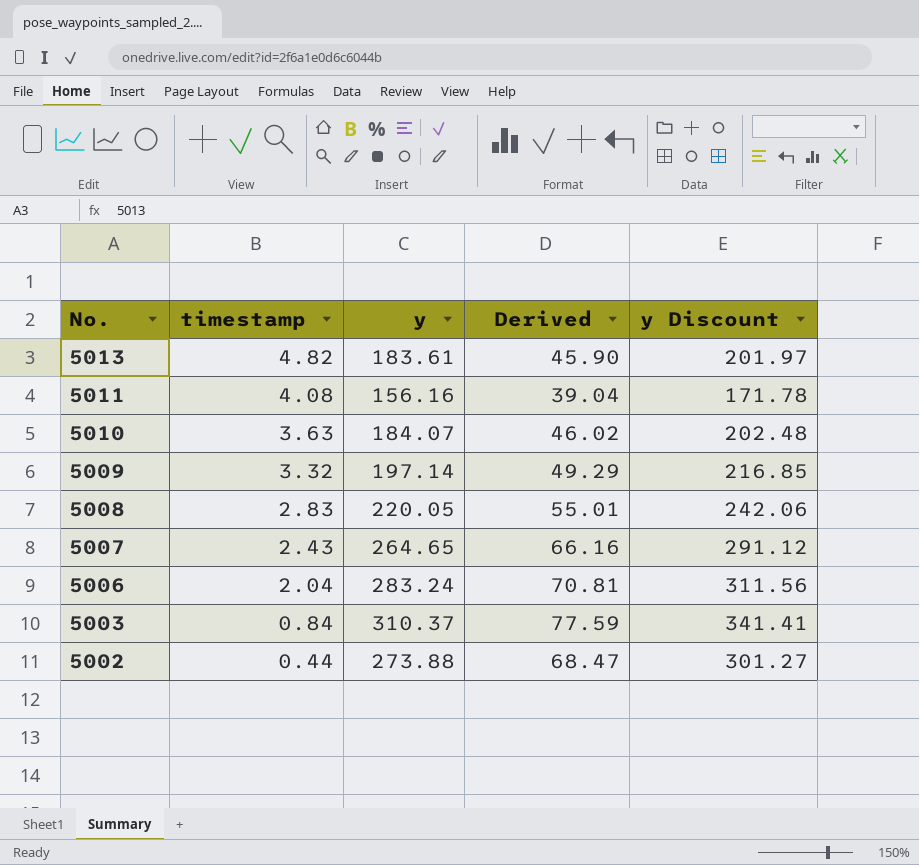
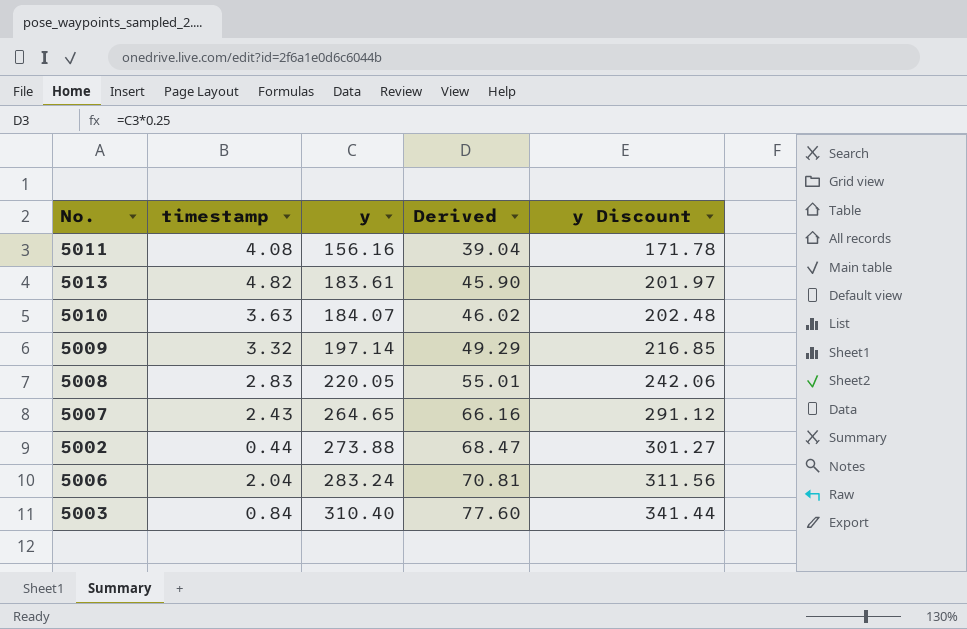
row order: No. descending -> y ascending
5003 | y: 310.37 -> 310.40
5003 | Derived: 77.59 -> 77.60
5003 | y Discount: 341.41 -> 341.44

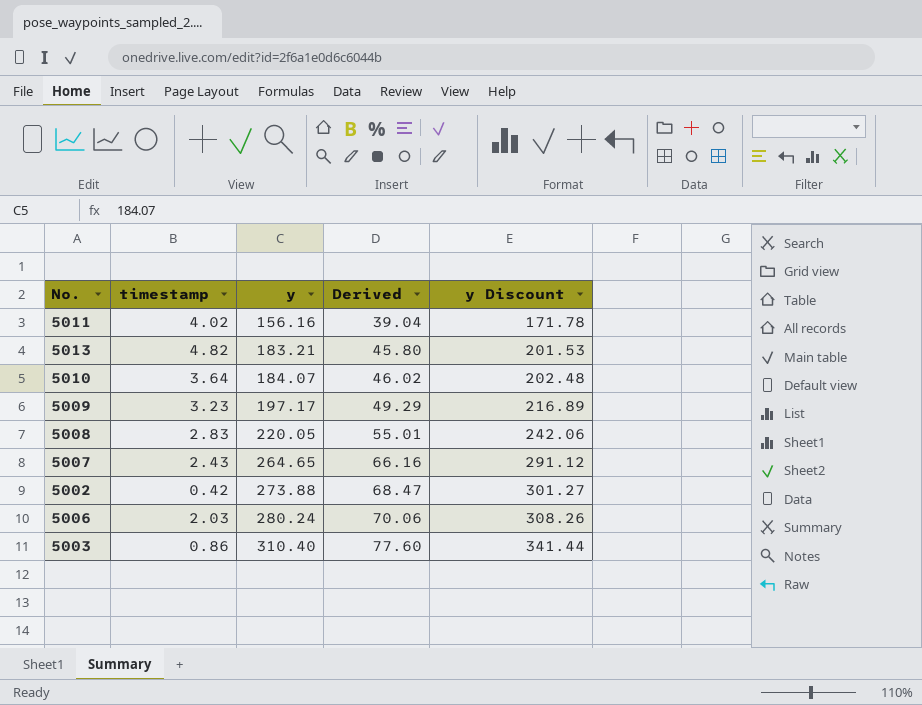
5011 | timestamp: 4.08 -> 4.02
5013 | y: 183.61 -> 183.21
5013 | Derived: 45.90 -> 45.80
5013 | y Discount: 201.97 -> 201.53
5010 | timestamp: 3.63 -> 3.64
5009 | timestamp: 3.32 -> 3.23
5009 | y: 197.14 -> 197.17
5009 | y Discount: 216.85 -> 216.89
5002 | timestamp: 0.44 -> 0.42
5006 | timestamp: 2.04 -> 2.03
5006 | y: 283.24 -> 280.24
5006 | Derived: 70.81 -> 70.06
5006 | y Discount: 311.56 -> 308.26
5003 | timestamp: 0.84 -> 0.86

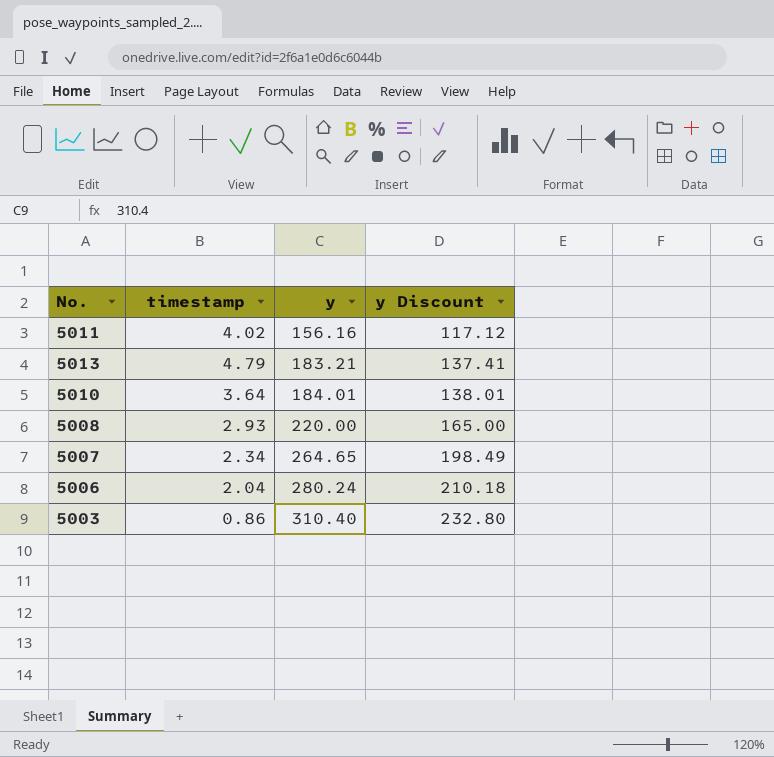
column Derived | formula: [y] * 0.25 -> none
column y Discount | formula: [y] * 1.1 -> [y] * 0.75
row 5009: 3.23 | 197.17 | 49.29 | 216.89 -> none
row 5002: 0.42 | 273.88 | 68.47 | 301.27 -> none
5013 | timestamp: 4.82 -> 4.79
5010 | y: 184.07 -> 184.01
5008 | timestamp: 2.83 -> 2.93
5008 | y: 220.05 -> 220.00
5007 | timestamp: 2.43 -> 2.34
5006 | timestamp: 2.03 -> 2.04

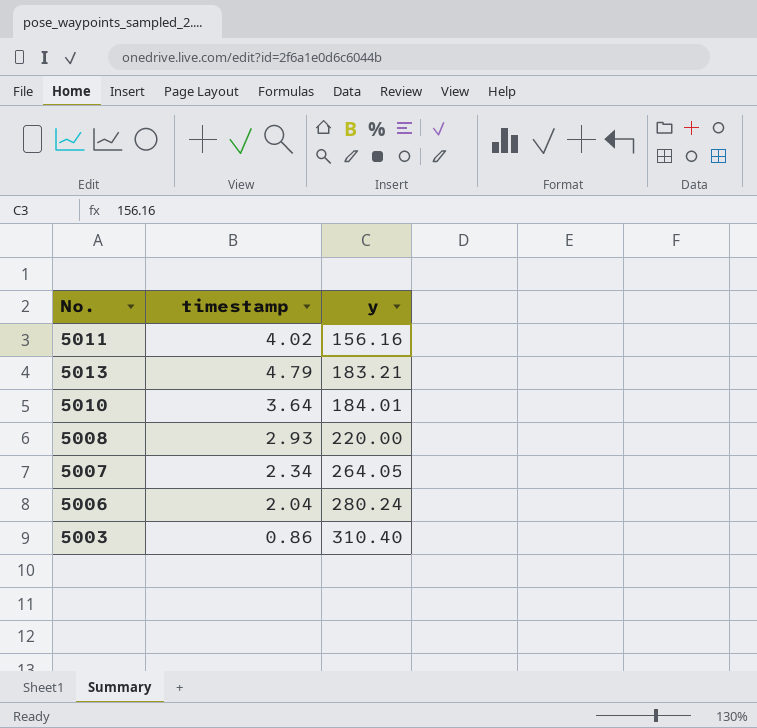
column y Discount | formula: [y] * 0.75 -> none
5007 | y: 264.65 -> 264.05

